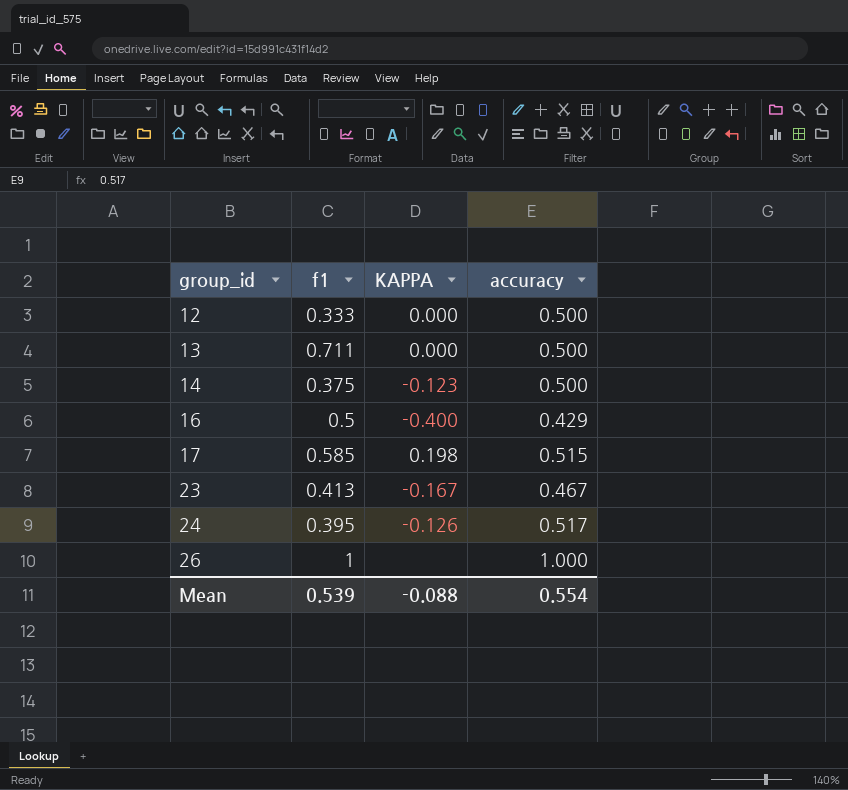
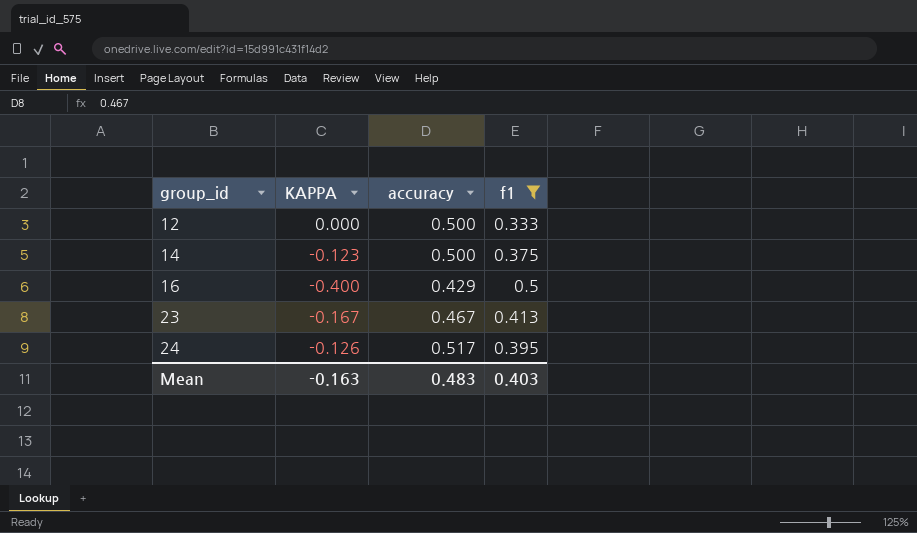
filter: none -> f1 <= 0.5
column f1 | position: 2 -> 4
Mean | KAPPA: -0.088 -> -0.163
Mean | accuracy: 0.554 -> 0.483
Mean | f1: 0.539 -> 0.403

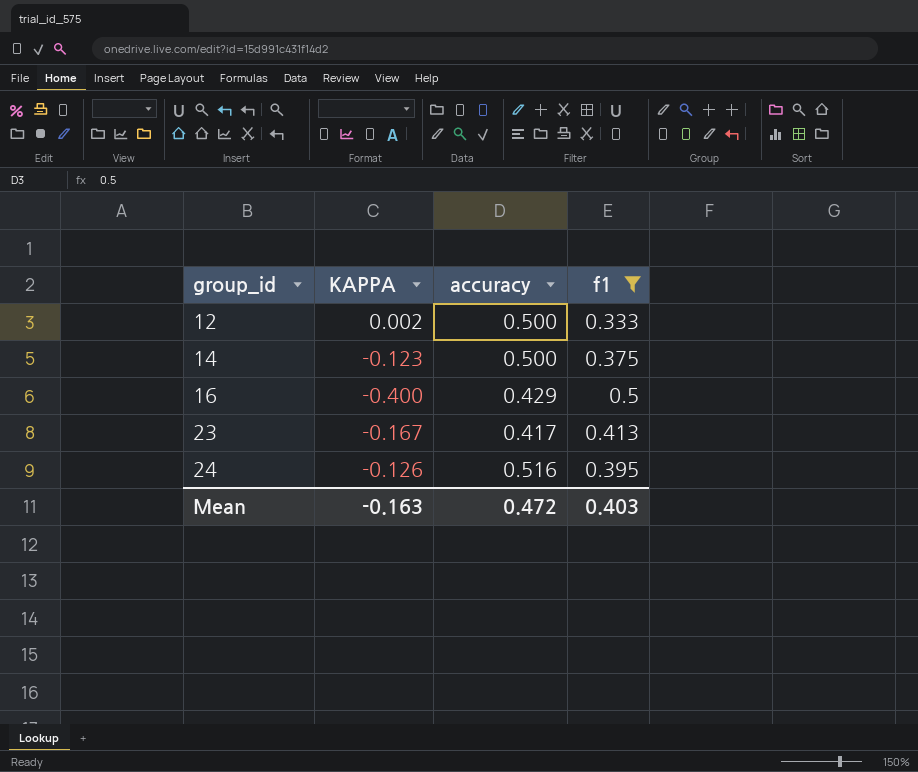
12 | KAPPA: 0.000 -> 0.002
23 | accuracy: 0.467 -> 0.417
24 | accuracy: 0.517 -> 0.516
Mean | accuracy: 0.483 -> 0.472

